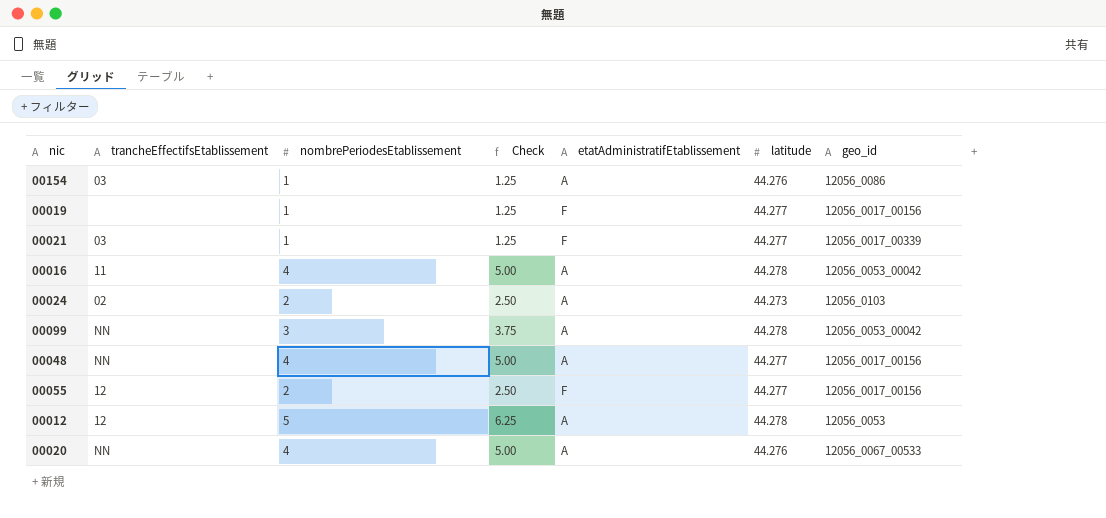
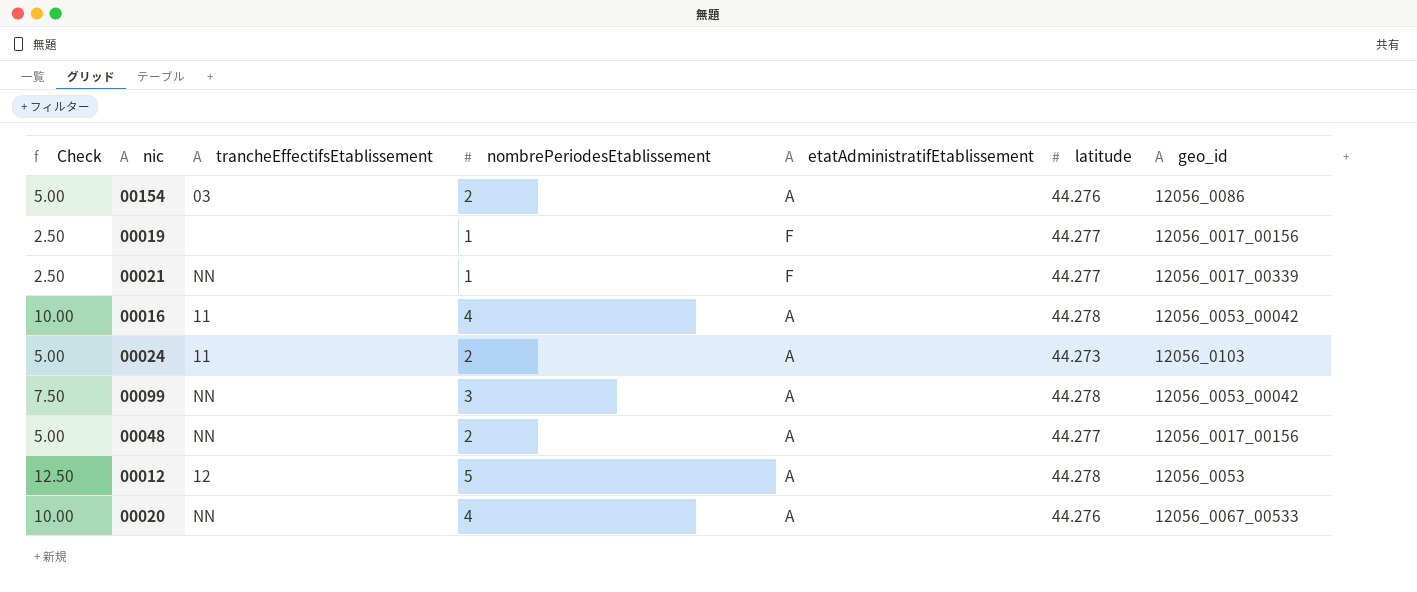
column Check | formula: [nombrePeriodesEtablissement] * 1.25 -> [nombrePeriodesEtablissement] * 2.5
column Check | position: 4 -> 1
row 00055: 12 | 2 | 2.50 | F | 44.277 | 12056_0017_00156 -> none
00154 | nombrePeriodesEtablissement: 1 -> 2
00021 | trancheEffectifsEtablissement: 03 -> NN
00024 | trancheEffectifsEtablissement: 02 -> 11
00048 | nombrePeriodesEtablissement: 4 -> 2

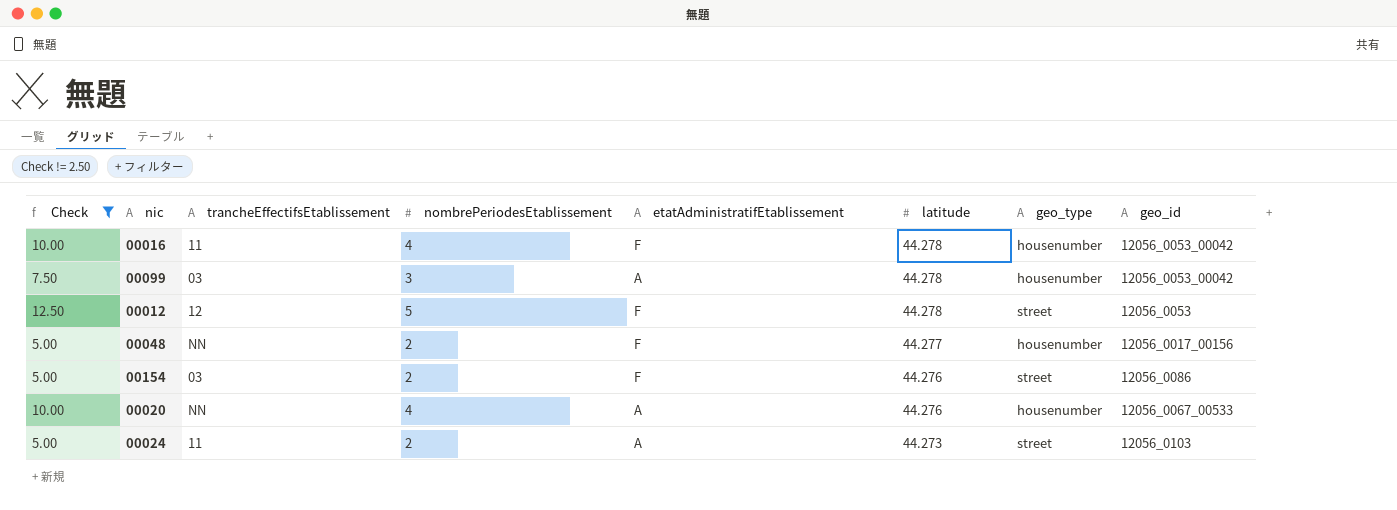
filter: none -> Check != 2.50
row order: none -> latitude descending
column geo_type | position: none -> 7
00016 | etatAdministratifEtablissement: A -> F
00099 | trancheEffectifsEtablissement: NN -> 03
00012 | etatAdministratifEtablissement: A -> F
00048 | etatAdministratifEtablissement: A -> F
00154 | etatAdministratifEtablissement: A -> F

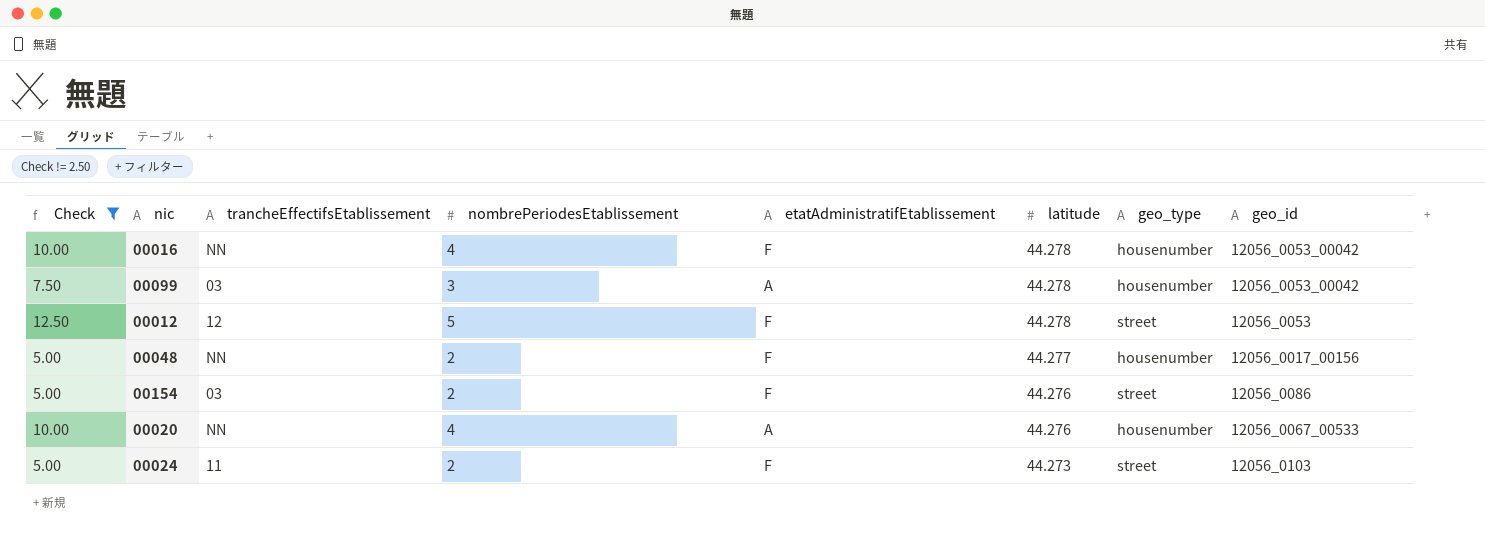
00016 | trancheEffectifsEtablissement: 11 -> NN
00024 | etatAdministratifEtablissement: A -> F

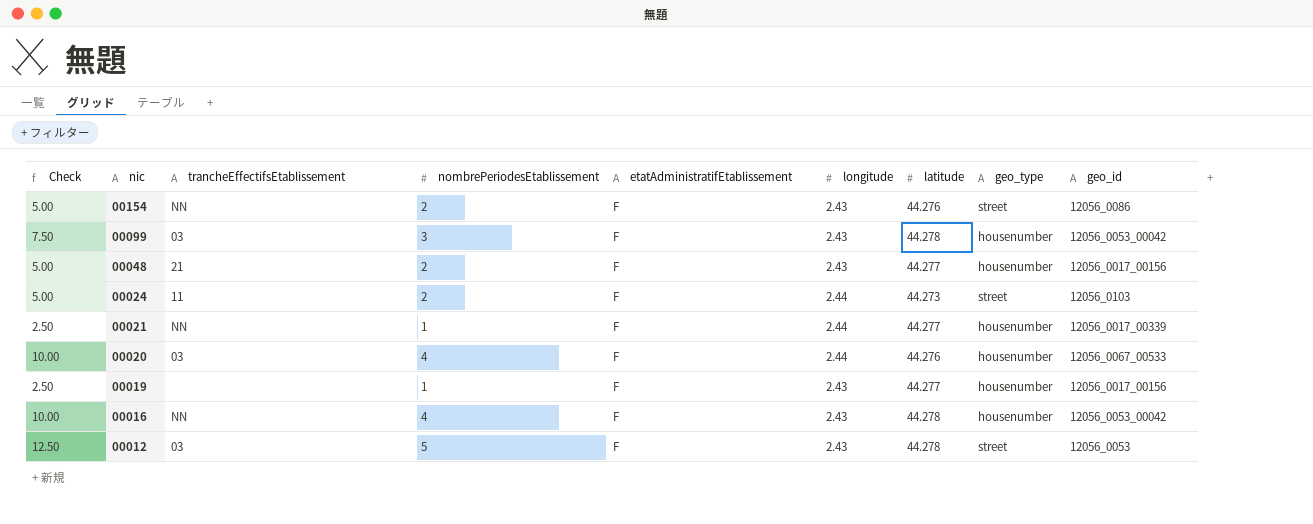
filter: Check != 2.50 -> none
row order: latitude descending -> nic descending
column longitude | position: none -> 6
00154 | trancheEffectifsEtablissement: 03 -> NN
00099 | etatAdministratifEtablissement: A -> F
00048 | trancheEffectifsEtablissement: NN -> 21
00020 | trancheEffectifsEtablissement: NN -> 03
00020 | etatAdministratifEtablissement: A -> F
00012 | trancheEffectifsEtablissement: 12 -> 03

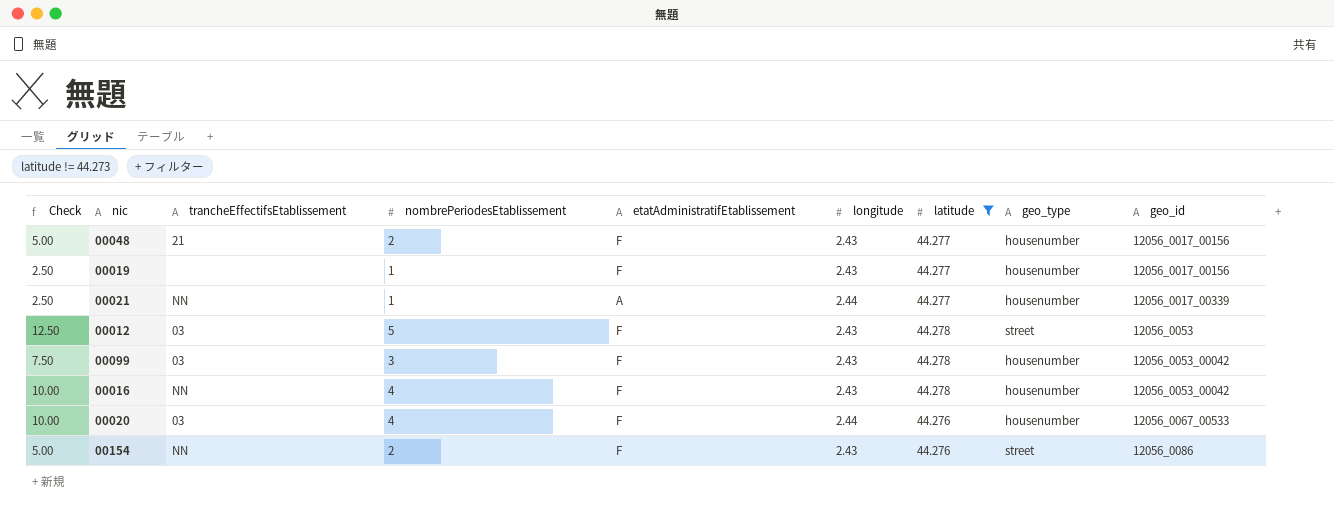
filter: none -> latitude != 44.273
row order: nic descending -> geo_id ascending
00021 | etatAdministratifEtablissement: F -> A

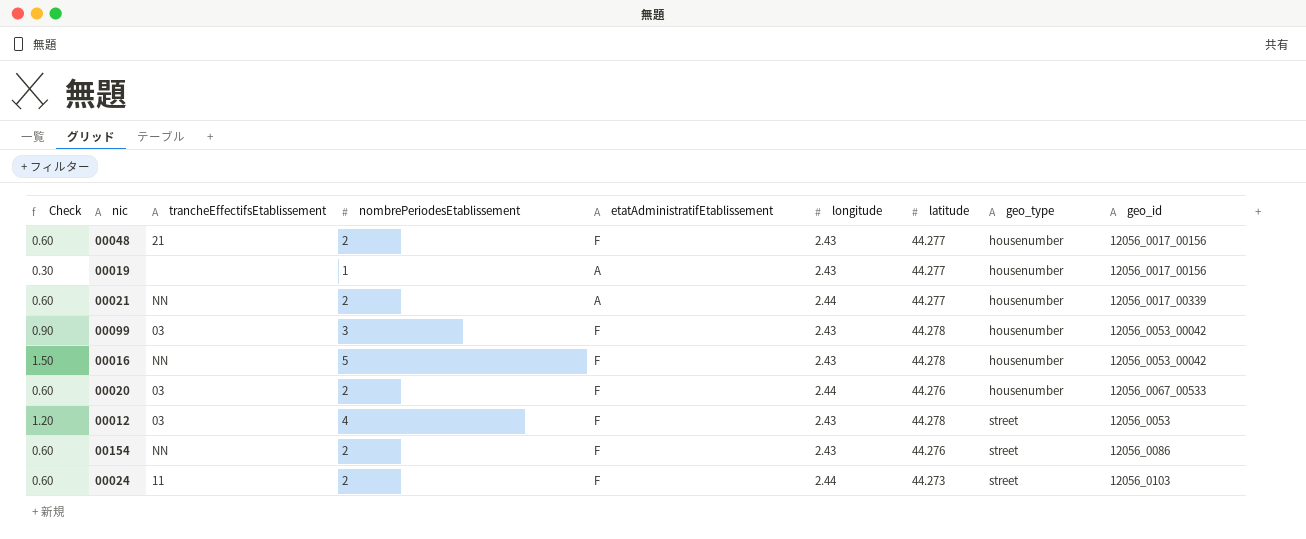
filter: latitude != 44.273 -> none
row order: geo_id ascending -> geo_type ascending
column Check | formula: [nombrePeriodesEtablissement] * 2.5 -> [nombrePeriodesEtablissement] * 0.3
00019 | etatAdministratifEtablissement: F -> A
00021 | nombrePeriodesEtablissement: 1 -> 2
00016 | nombrePeriodesEtablissement: 4 -> 5
00020 | nombrePeriodesEtablissement: 4 -> 2
00012 | nombrePeriodesEtablissement: 5 -> 4

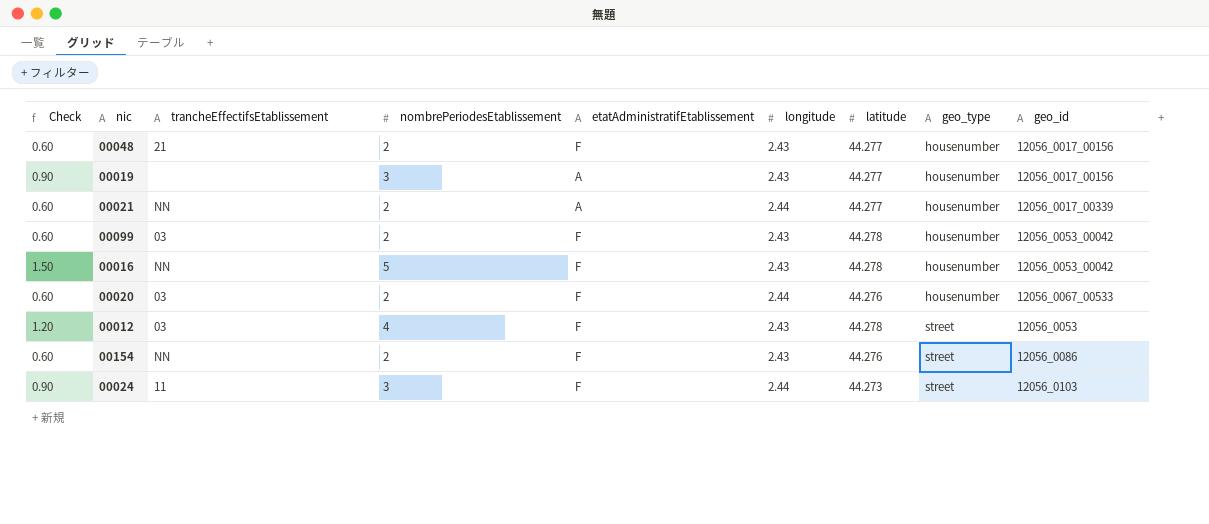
00019 | Check: 0.30 -> 0.90
00019 | nombrePeriodesEtablissement: 1 -> 3
00099 | Check: 0.90 -> 0.60
00099 | nombrePeriodesEtablissement: 3 -> 2
00024 | Check: 0.60 -> 0.90
00024 | nombrePeriodesEtablissement: 2 -> 3

